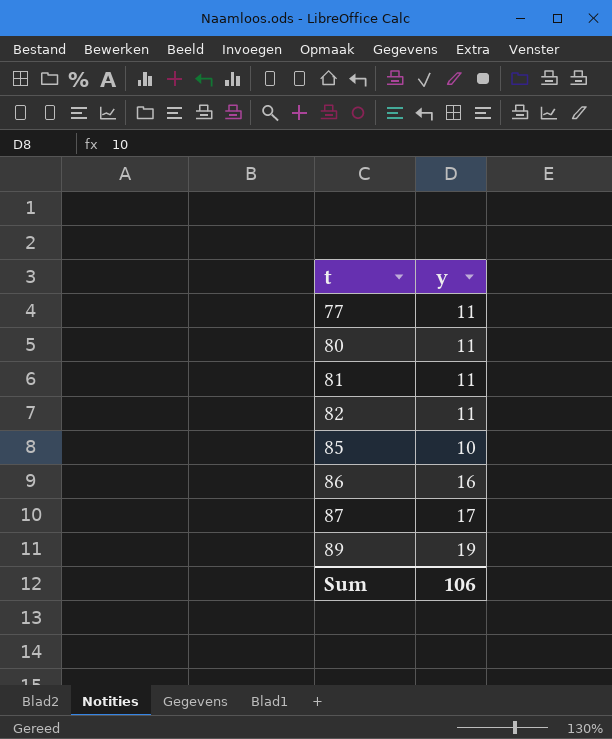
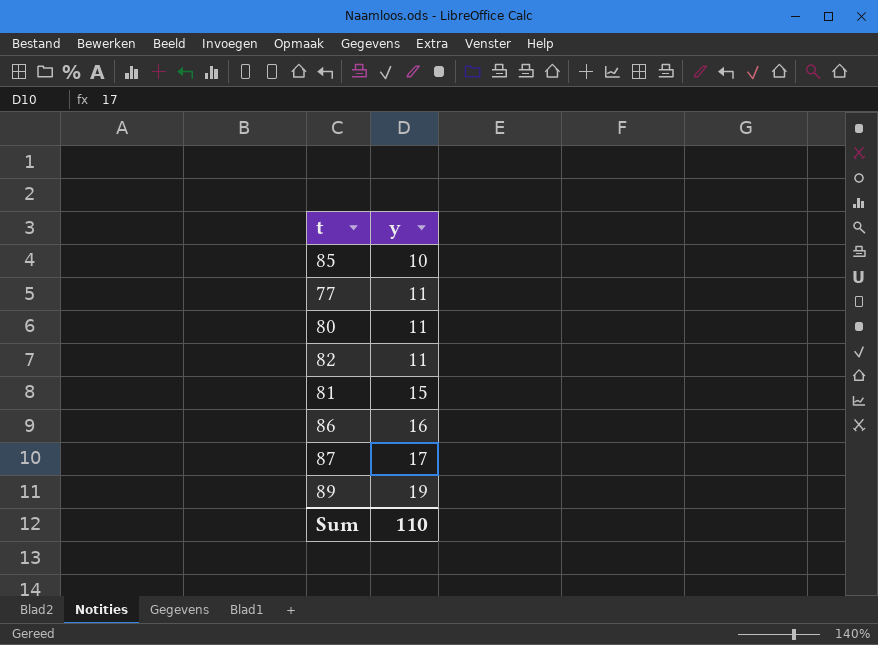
row order: t ascending -> y ascending
81 | y: 11 -> 15
Sum | y: 106 -> 110

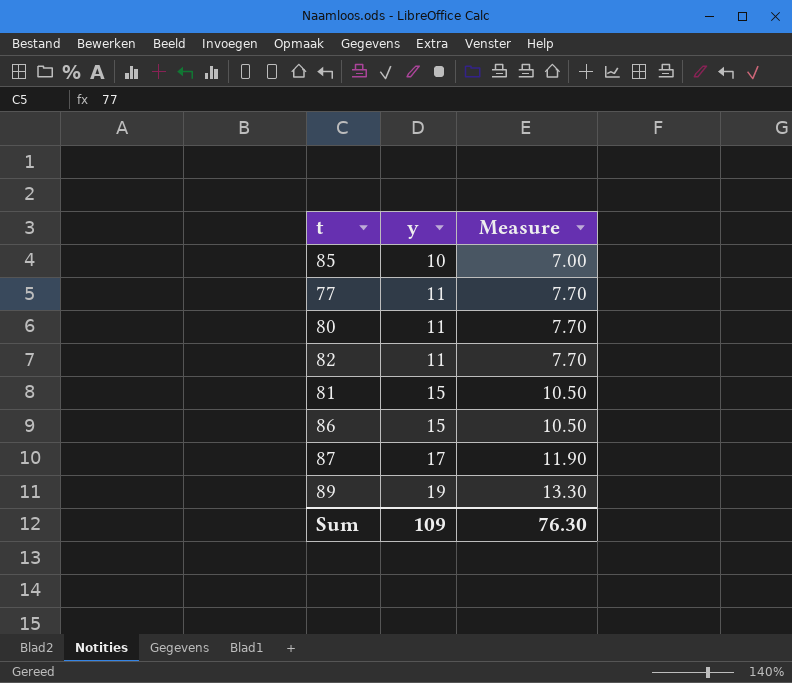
column Measure | formula: none -> [y] * 0.7
86 | y: 16 -> 15
Sum | y: 110 -> 109

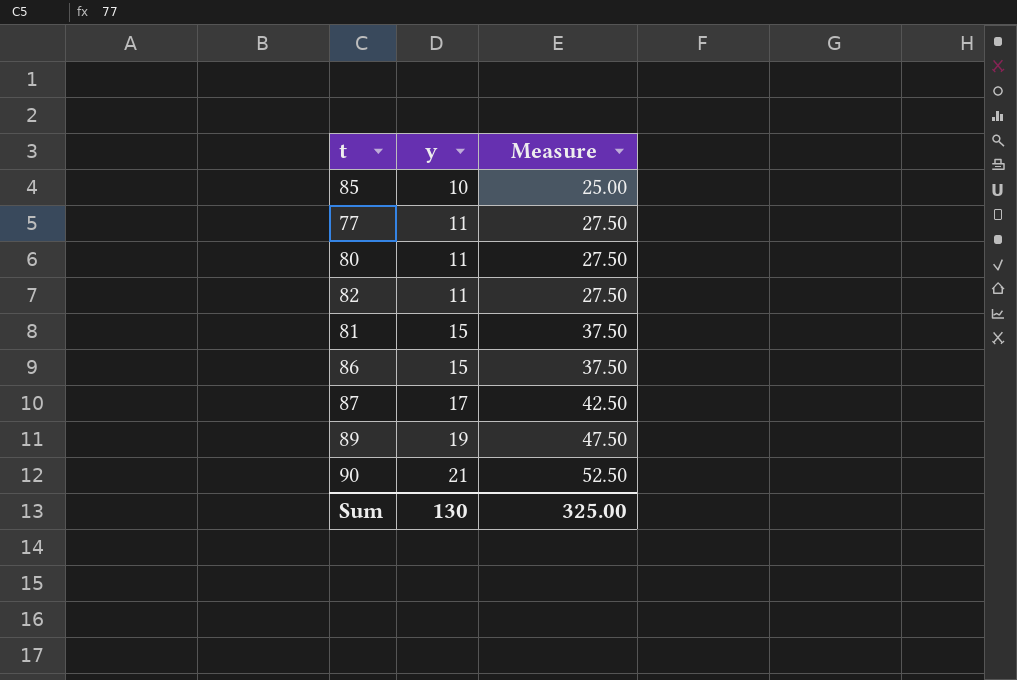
column Measure | formula: [y] * 0.7 -> [y] * 2.5
row 90: none -> 21 | 52.50
Sum | y: 109 -> 130
Sum | Measure: 76.30 -> 325.00

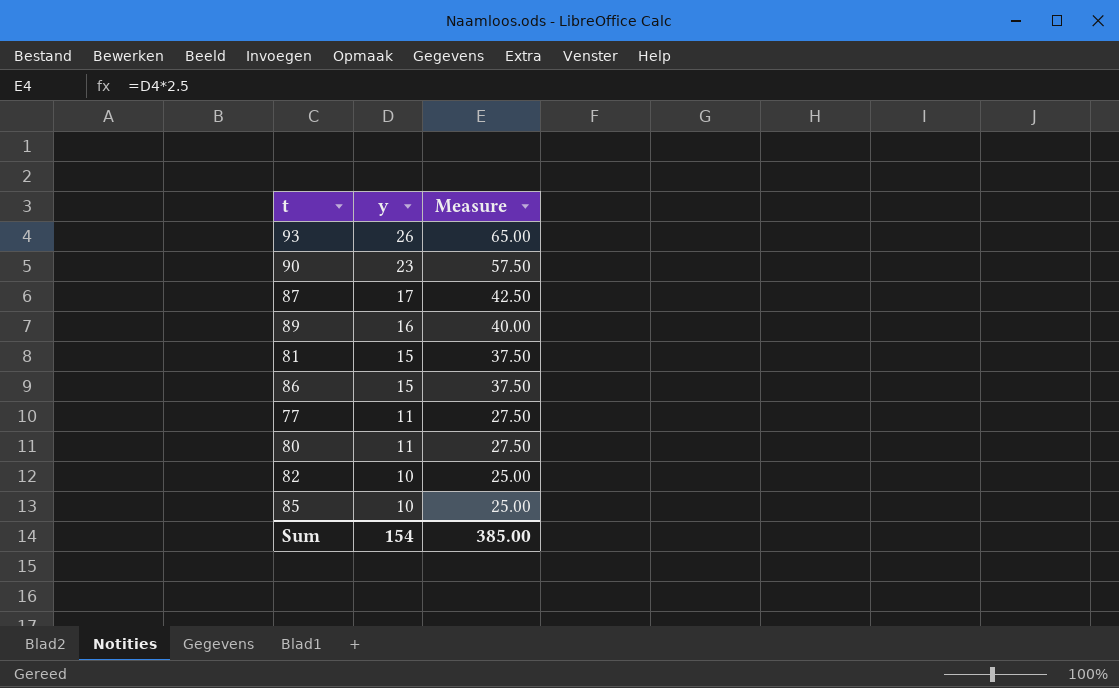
row order: y ascending -> y descending
row 93: none -> 26 | 65.00
90 | y: 21 -> 23
90 | Measure: 52.50 -> 57.50
89 | y: 19 -> 16
89 | Measure: 47.50 -> 40.00
82 | y: 11 -> 10
82 | Measure: 27.50 -> 25.00
Sum | y: 130 -> 154
Sum | Measure: 325.00 -> 385.00

